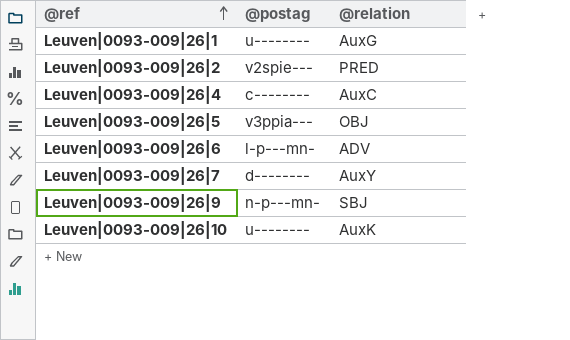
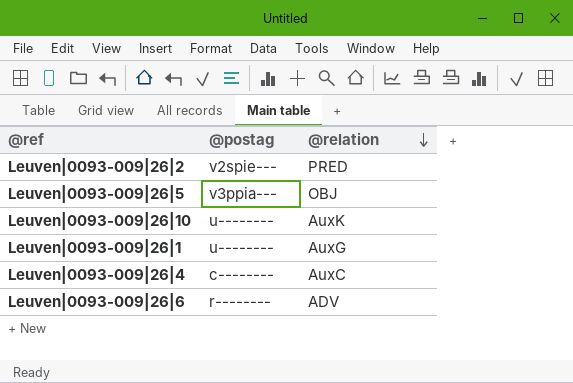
row order: @ref ascending -> @relation descending
row Leuven|0093-009|26|7: d-------- | AuxY -> none
row Leuven|0093-009|26|9: n-p---mn- | SBJ -> none
Leuven|0093-009|26|6 | @postag: l-p---mn- -> r--------

